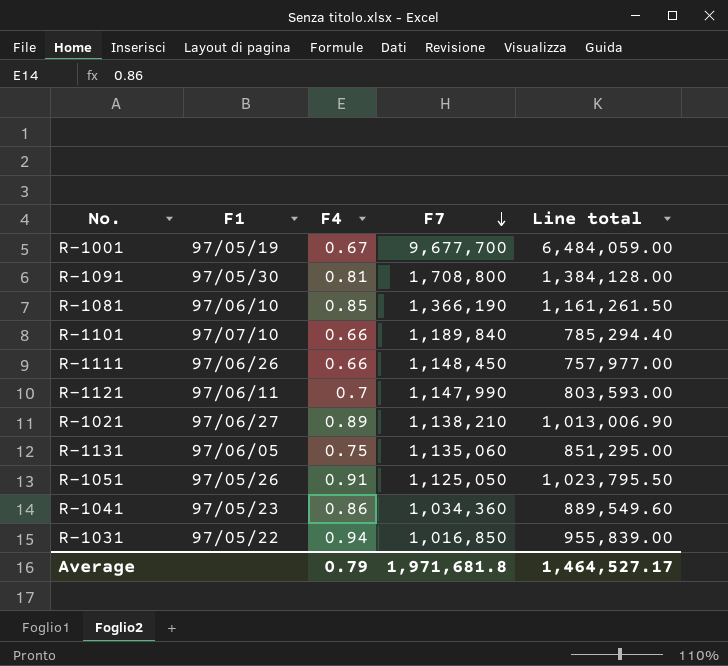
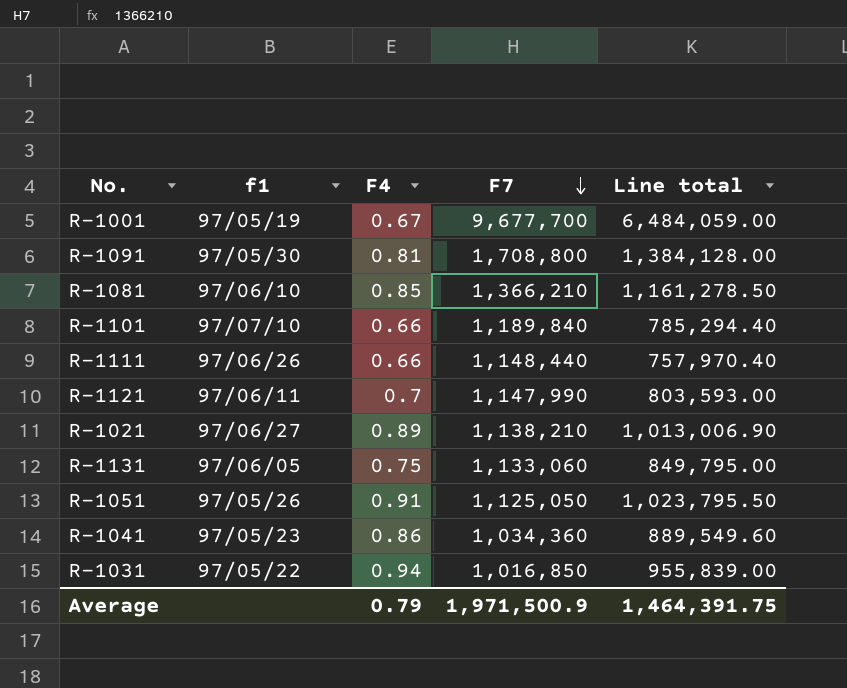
column name: F1 -> f1
R-1081 | F7: 1,366,190 -> 1,366,210
R-1081 | Line total: 1,161,261.50 -> 1,161,278.50
R-1111 | F7: 1,148,450 -> 1,148,440
R-1111 | Line total: 757,977.00 -> 757,970.40
R-1131 | F7: 1,135,060 -> 1,133,060
R-1131 | Line total: 851,295.00 -> 849,795.00
Average | F7: 1,971,681.8 -> 1,971,500.9
Average | Line total: 1,464,527.17 -> 1,464,391.75

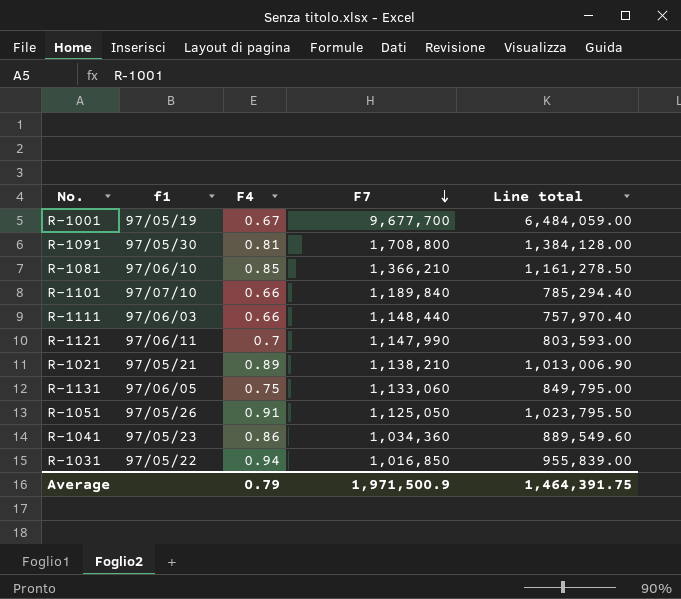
R-1111 | f1: 97/06/26 -> 97/06/03
R-1021 | f1: 97/06/27 -> 97/05/21

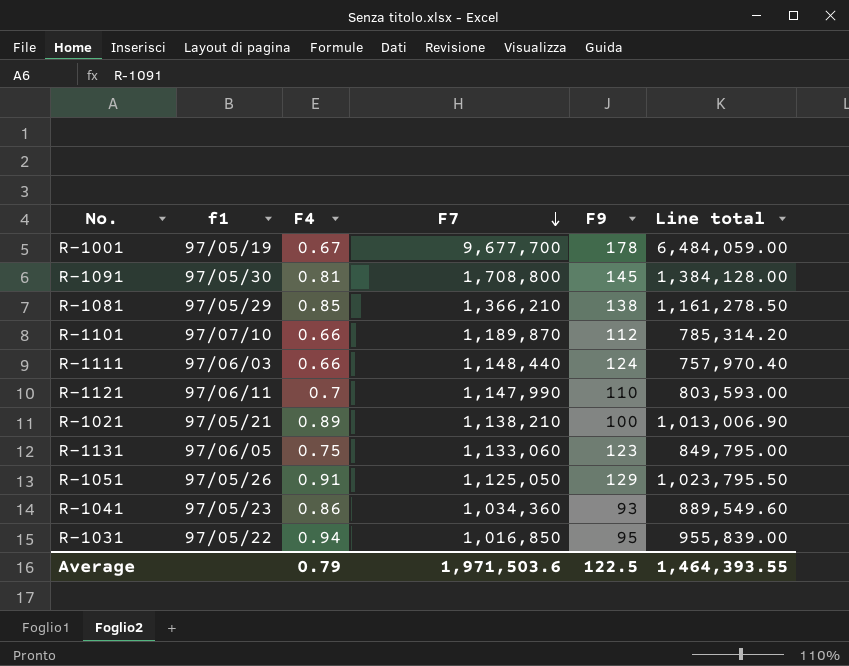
column F9 | position: none -> 5
R-1081 | f1: 97/06/10 -> 97/05/29
R-1101 | F7: 1,189,840 -> 1,189,870
R-1101 | Line total: 785,294.40 -> 785,314.20
Average | F7: 1,971,500.9 -> 1,971,503.6
Average | Line total: 1,464,391.75 -> 1,464,393.55

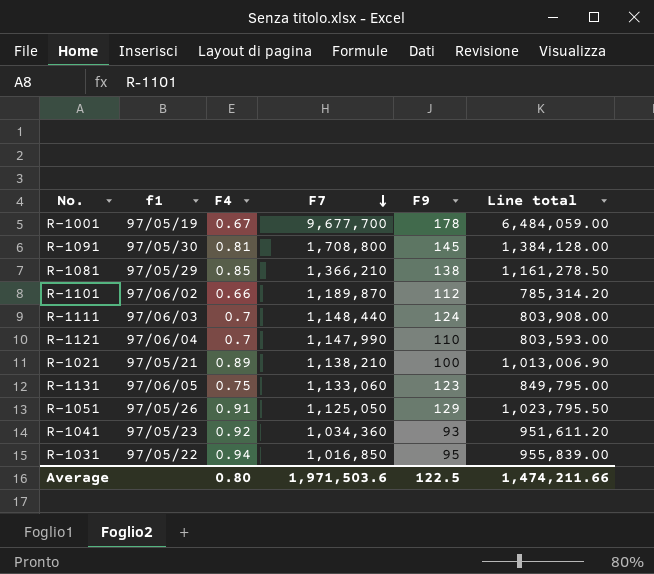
R-1101 | f1: 97/07/10 -> 97/06/02
R-1111 | F4: 0.66 -> 0.7
R-1111 | Line total: 757,970.40 -> 803,908.00
R-1121 | f1: 97/06/11 -> 97/06/04
R-1041 | F4: 0.86 -> 0.92
R-1041 | Line total: 889,549.60 -> 951,611.20
Average | F4: 0.79 -> 0.80
Average | Line total: 1,464,393.55 -> 1,474,211.66

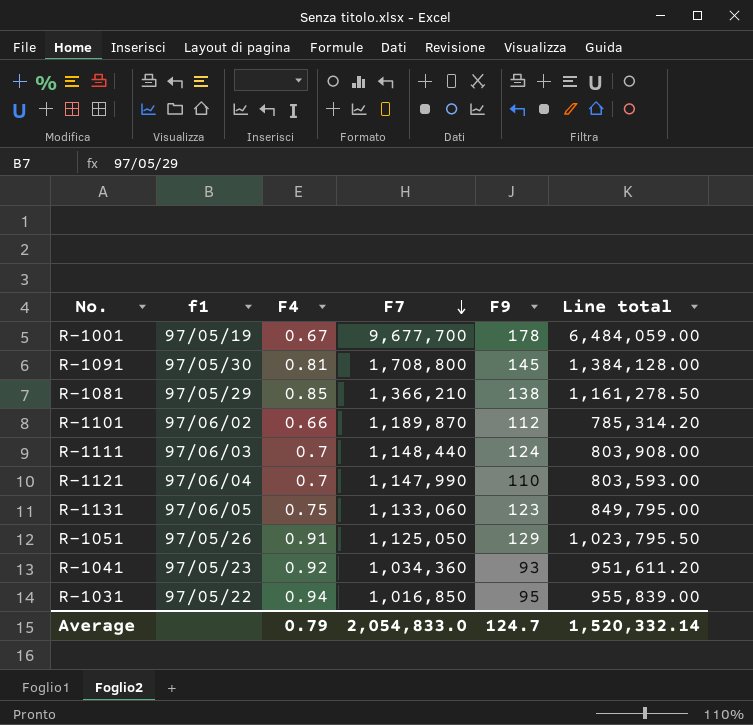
row R-1021: 97/05/21 | 0.89 | 1,138,210 | 100 | 1,013,006.90 -> none
Average | F4: 0.80 -> 0.79
Average | F7: 1,971,503.6 -> 2,054,833.0
Average | F9: 122.5 -> 124.7
Average | Line total: 1,474,211.66 -> 1,520,332.14

